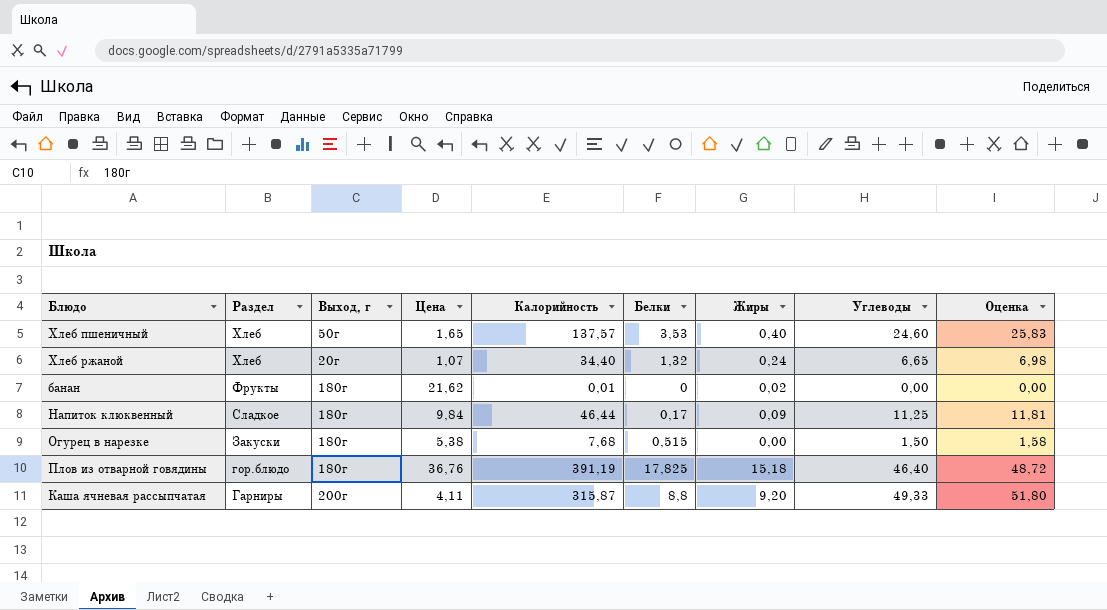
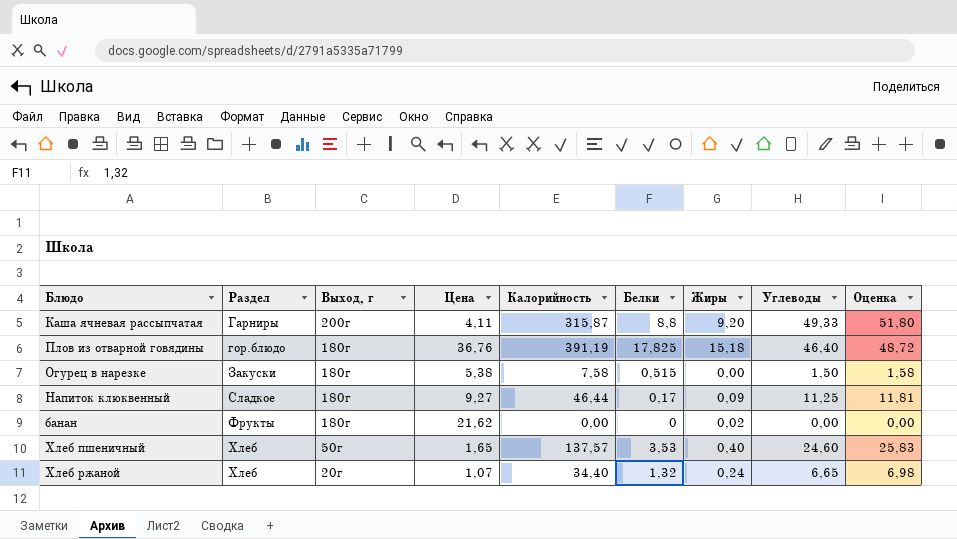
row order: Раздел descending -> Раздел ascending
Огурец в нарезке | Калорийность: 7,68 -> 7,58
Напиток клюквенный | Цена: 9,84 -> 9,27
банан | Калорийность: 0,01 -> 0,00

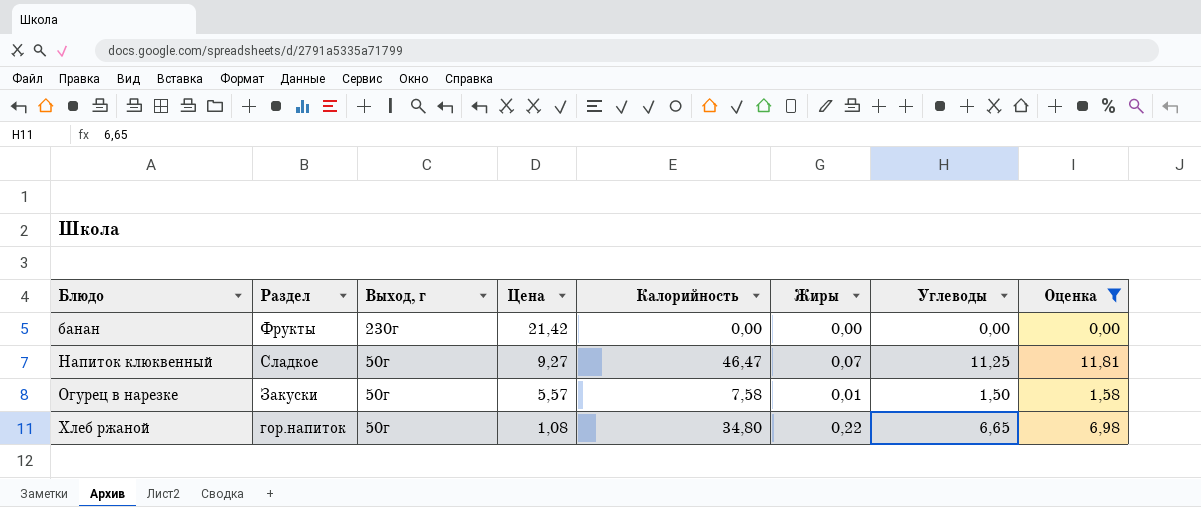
filter: none -> Оценка <= 11,81
row order: Раздел ascending -> Блюдо ascending
column Белки | position: 6 -> none
банан | Выход, г: 180г -> 230г
банан | Цена: 21,62 -> 21,42
банан | Жиры: 0,02 -> 0,00
Напиток клюквенный | Выход, г: 180г -> 50г
Напиток клюквенный | Калорийность: 46,44 -> 46,47
Напиток клюквенный | Жиры: 0,09 -> 0,07
Огурец в нарезке | Выход, г: 180г -> 50г
Огурец в нарезке | Цена: 5,38 -> 5,57
Огурец в нарезке | Жиры: 0,00 -> 0,01
Хлеб ржаной | Раздел: Хлеб -> гор.напиток
Хлеб ржаной | Выход, г: 20г -> 50г
Хлеб ржаной | Цена: 1,07 -> 1,08
Хлеб ржаной | Калорийность: 34,40 -> 34,80
Хлеб ржаной | Жиры: 0,24 -> 0,22

